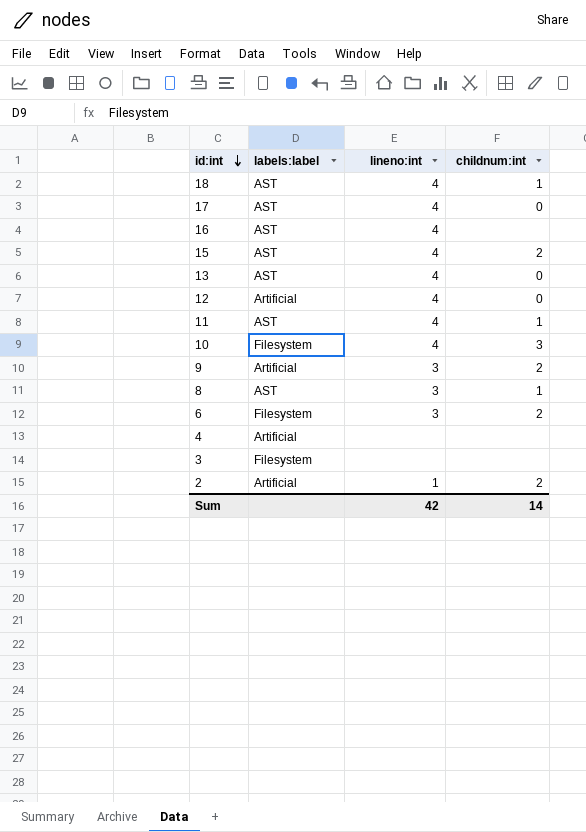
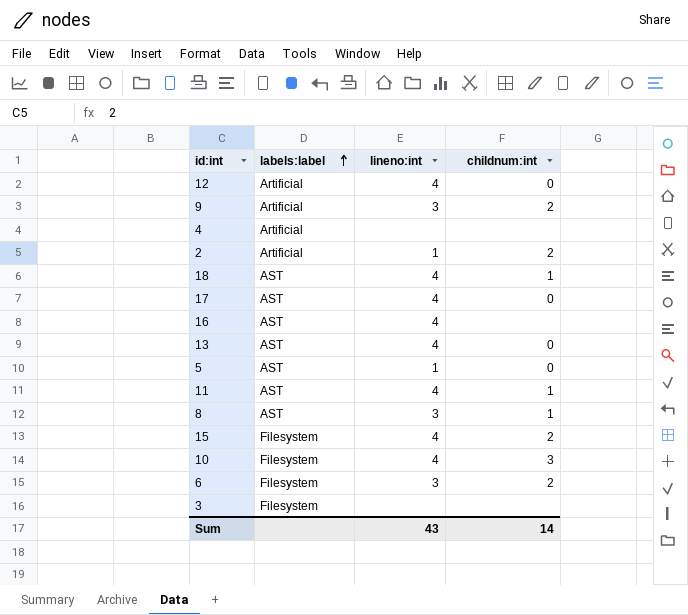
row order: id:int descending -> labels:label ascending
row 5: none -> AST | 1 | 0
15 | labels:label: AST -> Filesystem
Sum | lineno:int: 42 -> 43

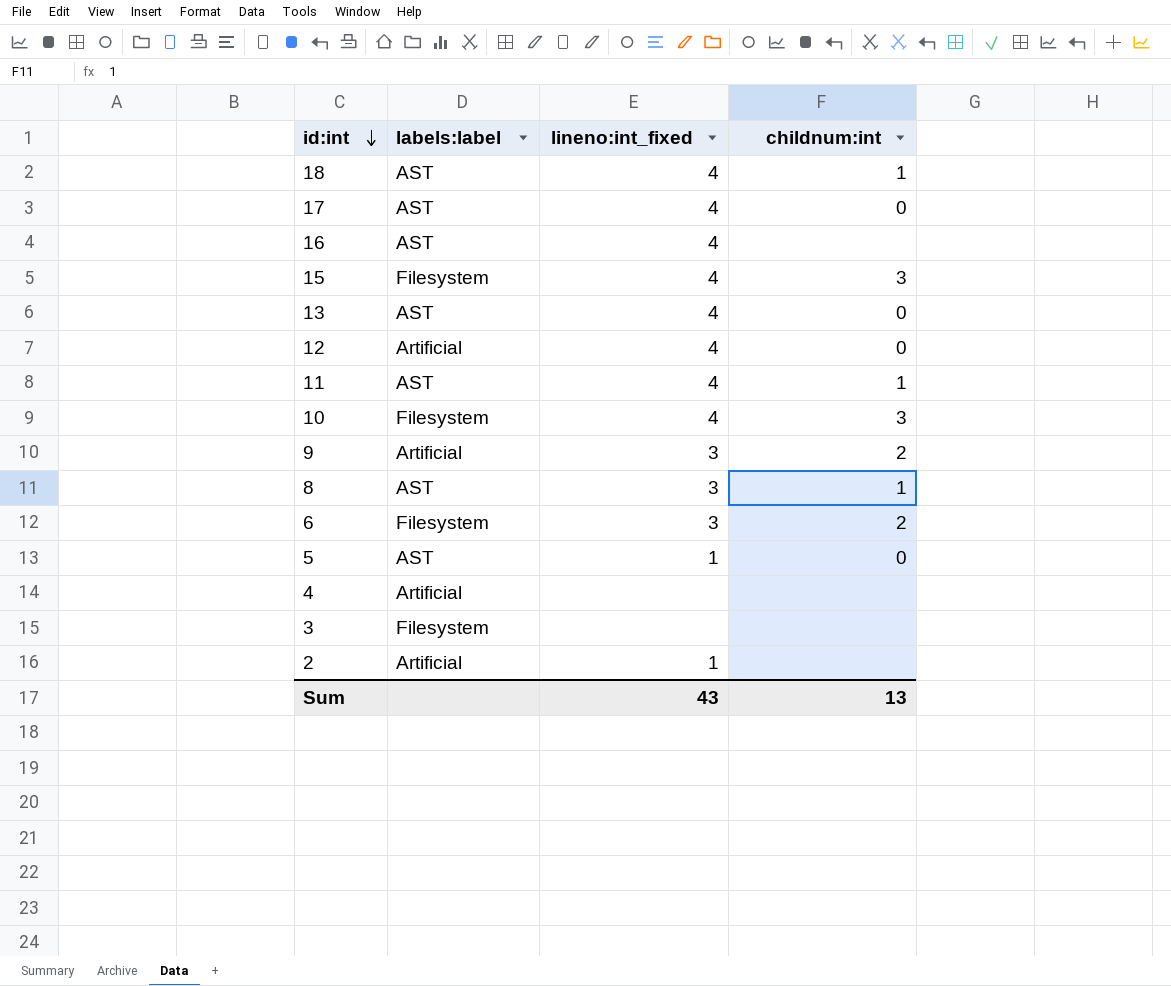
row order: labels:label ascending -> id:int descending
column name: lineno:int -> lineno:int_fixed
15 | childnum:int: 2 -> 3
2 | childnum:int: 2 -> none
Sum | childnum:int: 14 -> 13

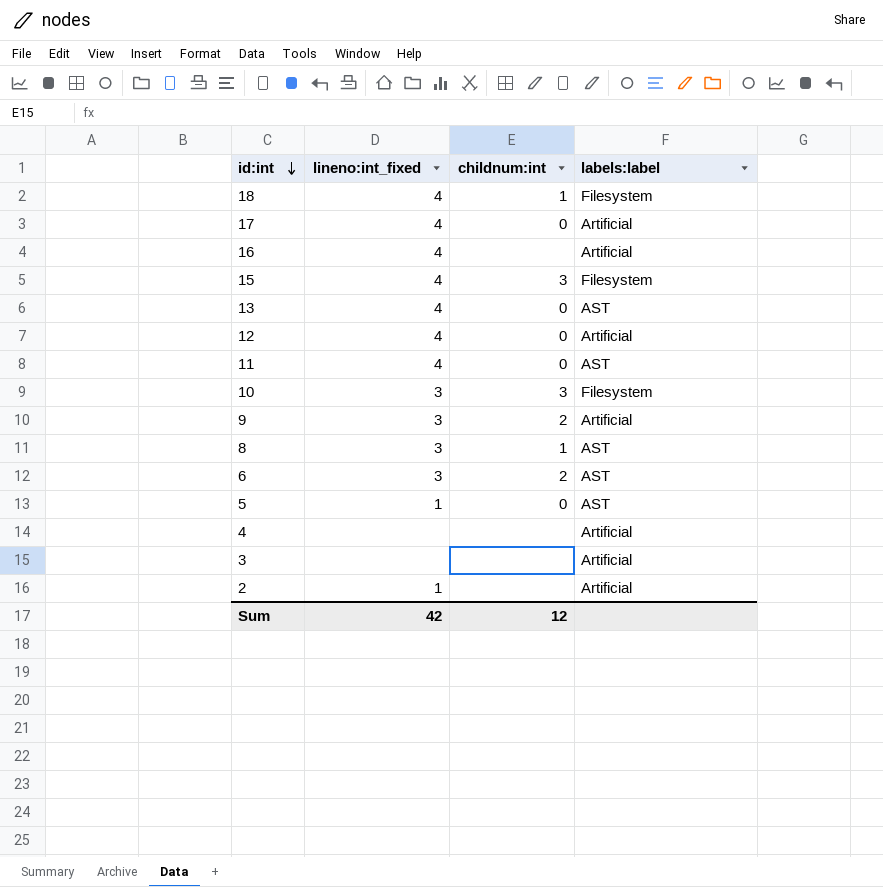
column labels:label | position: 2 -> 4
18 | labels:label: AST -> Filesystem
17 | labels:label: AST -> Artificial
16 | labels:label: AST -> Artificial
11 | childnum:int: 1 -> 0
10 | lineno:int_fixed: 4 -> 3
6 | labels:label: Filesystem -> AST
3 | labels:label: Filesystem -> Artificial
Sum | lineno:int_fixed: 43 -> 42
Sum | childnum:int: 13 -> 12

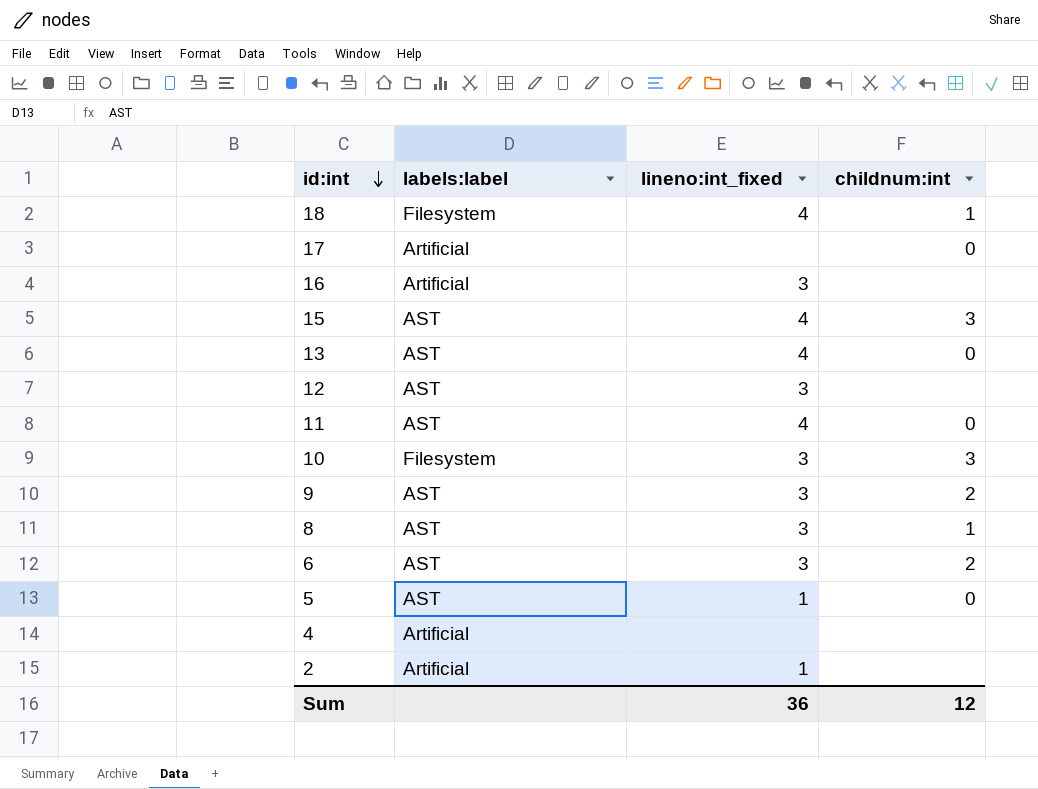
column labels:label | position: 4 -> 2
row 3: none | none | Artificial -> none
17 | lineno:int_fixed: 4 -> none
16 | lineno:int_fixed: 4 -> 3
15 | labels:label: Filesystem -> AST
12 | labels:label: Artificial -> AST
12 | lineno:int_fixed: 4 -> 3
12 | childnum:int: 0 -> none
9 | labels:label: Artificial -> AST
Sum | lineno:int_fixed: 42 -> 36

